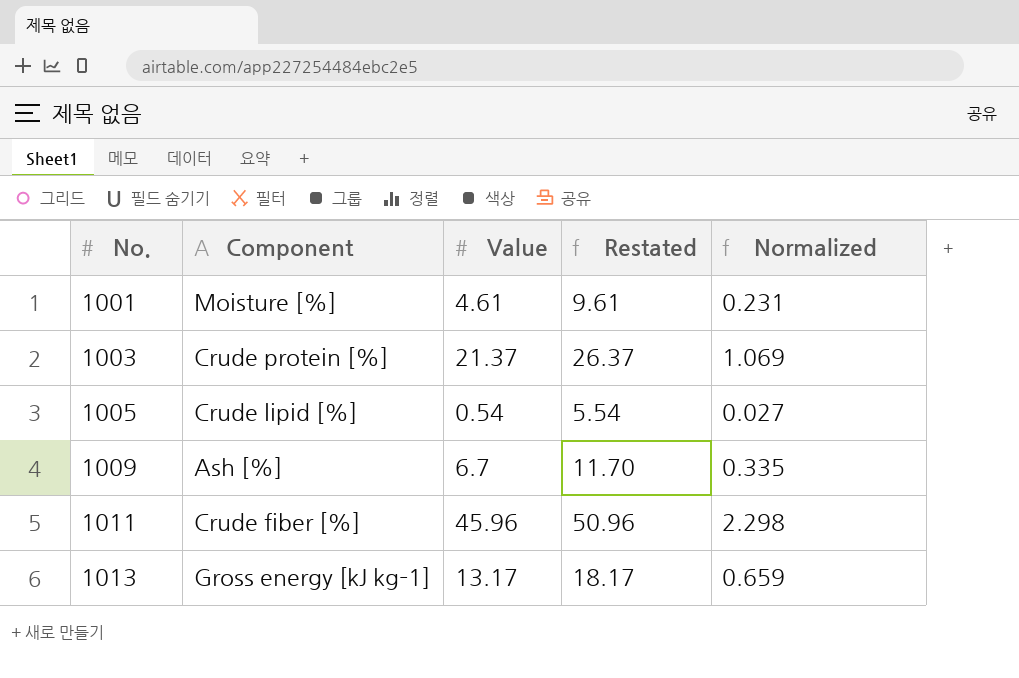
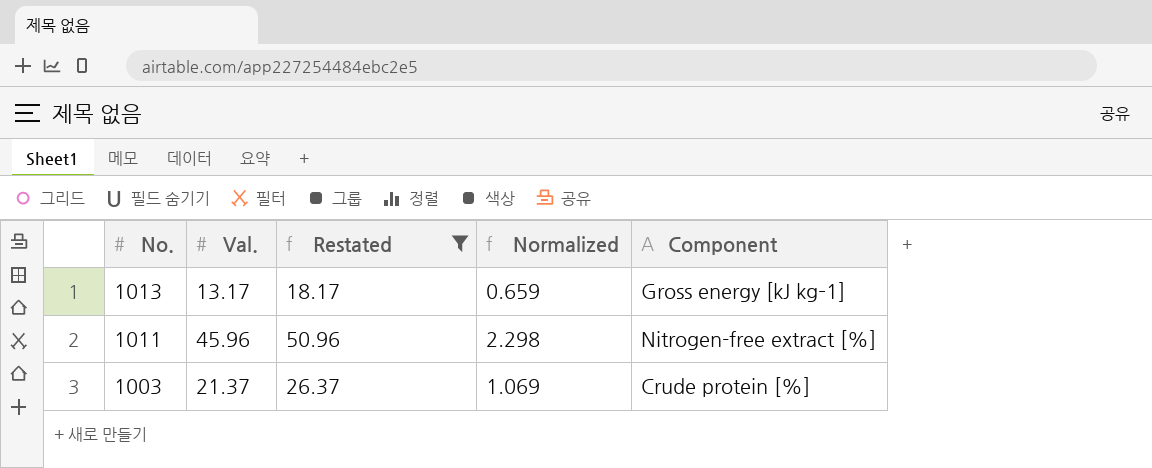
filter: none -> Restated >= 18.17
row order: No. ascending -> No. descending
column name: Value -> Val.
column Component | position: 2 -> 5
1011 | Component: Crude fiber [%] -> Nitrogen-free extract [%]

